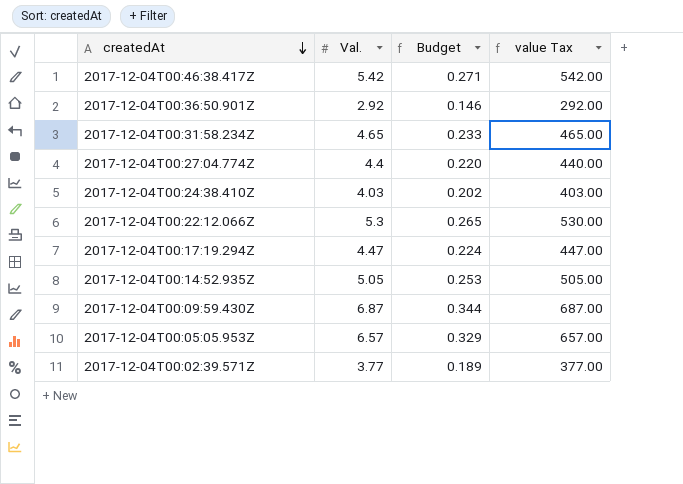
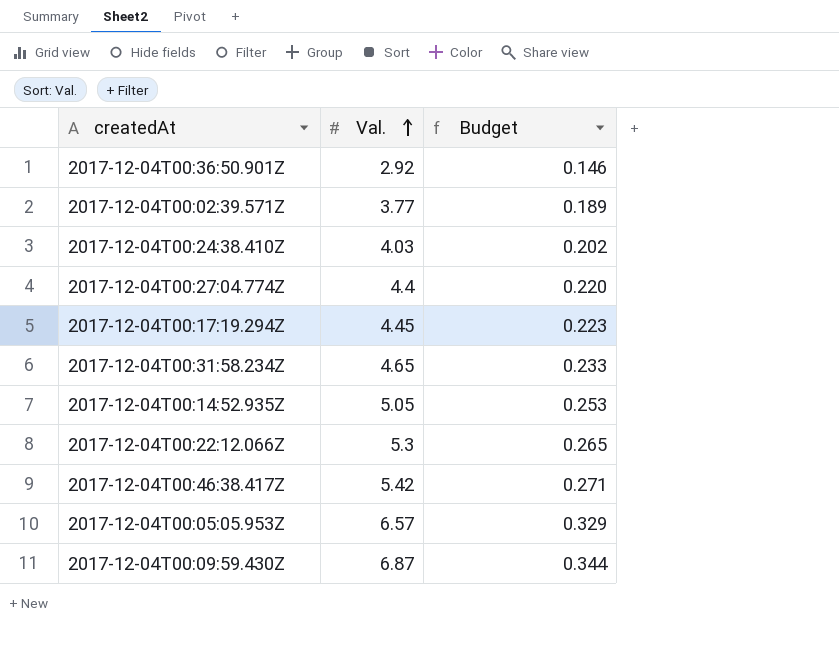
row order: createdAt descending -> Val. ascending
column value Tax | formula: [Val.] * 100 -> none
2017-12-04T00:17:19.294Z | Val.: 4.47 -> 4.45
2017-12-04T00:17:19.294Z | Budget: 0.224 -> 0.223

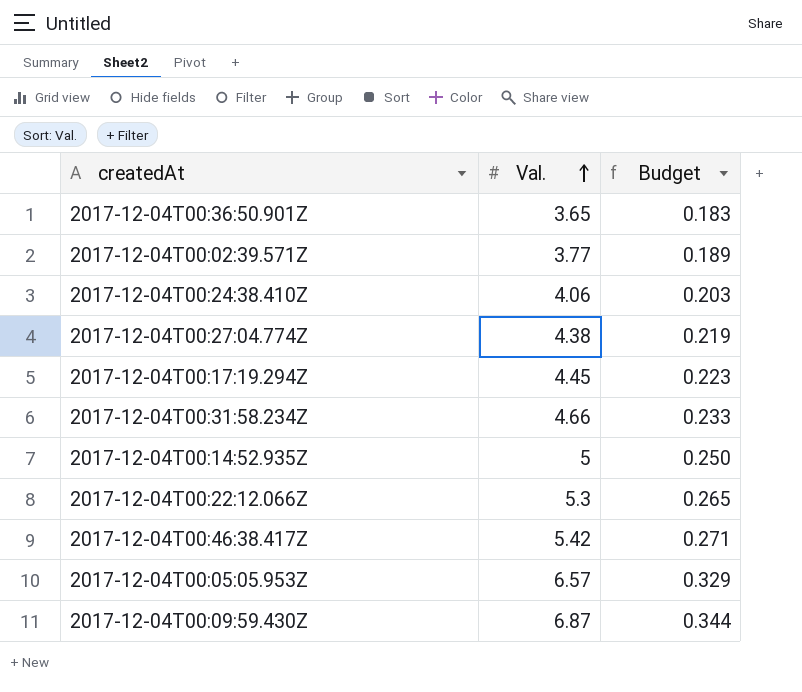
2017-12-04T00:36:50.901Z | Val.: 2.92 -> 3.65
2017-12-04T00:36:50.901Z | Budget: 0.146 -> 0.183
2017-12-04T00:24:38.410Z | Val.: 4.03 -> 4.06
2017-12-04T00:24:38.410Z | Budget: 0.202 -> 0.203
2017-12-04T00:27:04.774Z | Val.: 4.4 -> 4.38
2017-12-04T00:27:04.774Z | Budget: 0.220 -> 0.219
2017-12-04T00:31:58.234Z | Val.: 4.65 -> 4.66
2017-12-04T00:14:52.935Z | Val.: 5.05 -> 5
2017-12-04T00:14:52.935Z | Budget: 0.253 -> 0.250

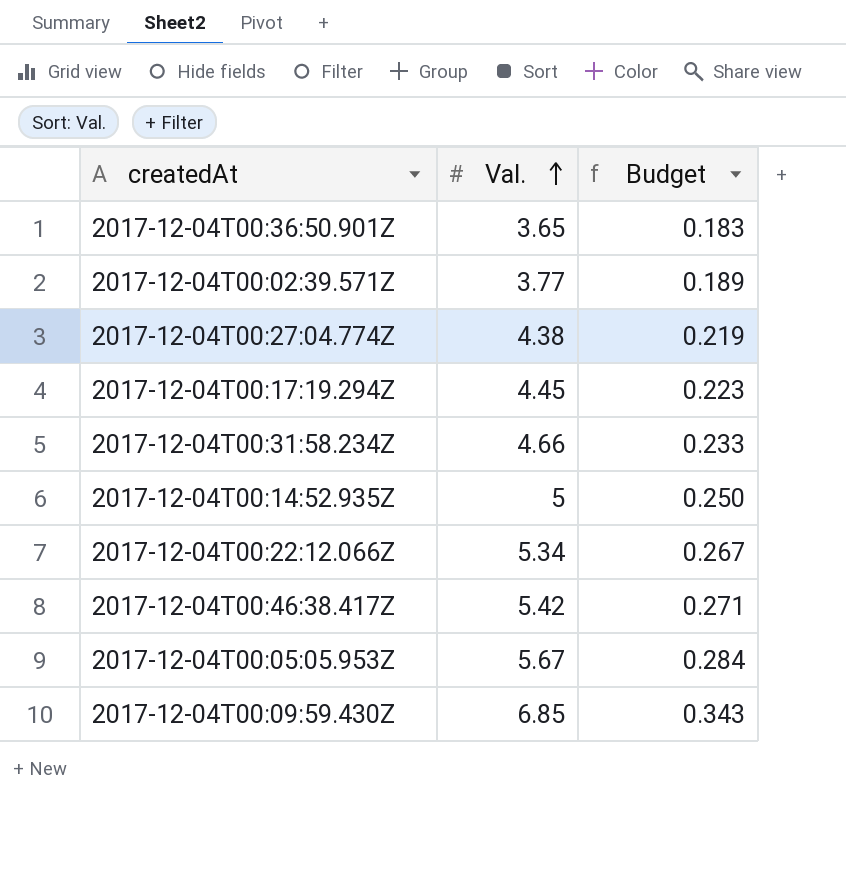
row 2017-12-04T00:24:38.410Z: 4.06 | 0.203 -> none
2017-12-04T00:22:12.066Z | Val.: 5.3 -> 5.34
2017-12-04T00:22:12.066Z | Budget: 0.265 -> 0.267
2017-12-04T00:05:05.953Z | Val.: 6.57 -> 5.67
2017-12-04T00:05:05.953Z | Budget: 0.329 -> 0.284
2017-12-04T00:09:59.430Z | Val.: 6.87 -> 6.85
2017-12-04T00:09:59.430Z | Budget: 0.344 -> 0.343

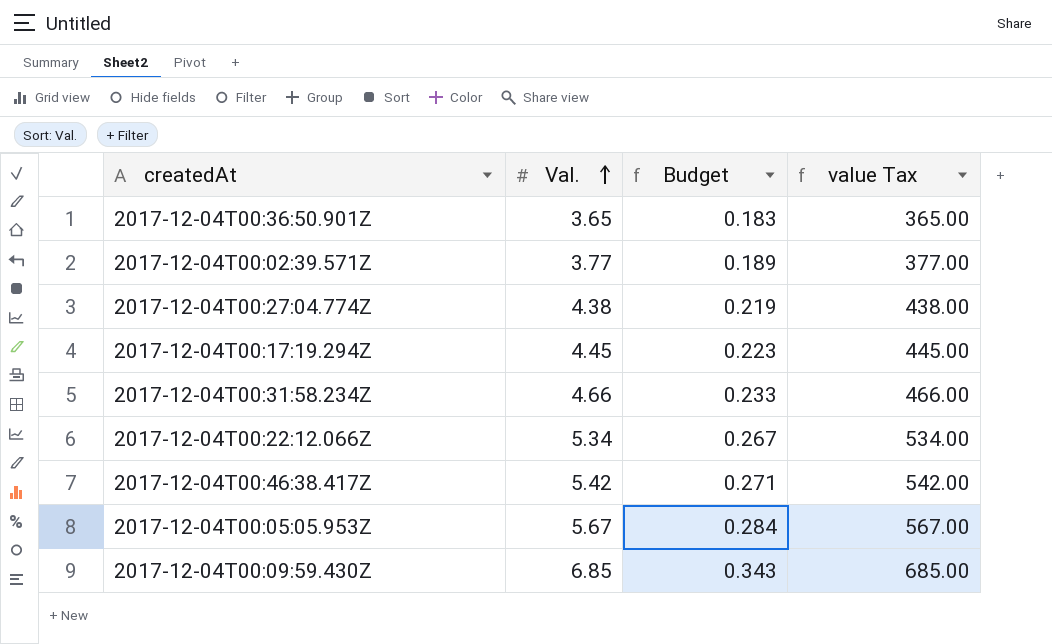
column value Tax | formula: none -> [Val.] * 100
row 2017-12-04T00:14:52.935Z: 5 | 0.250 -> none

